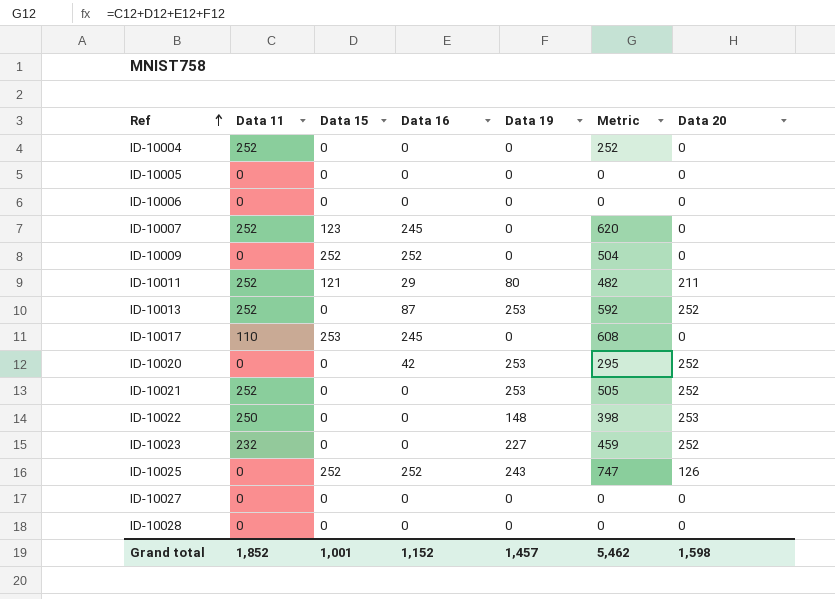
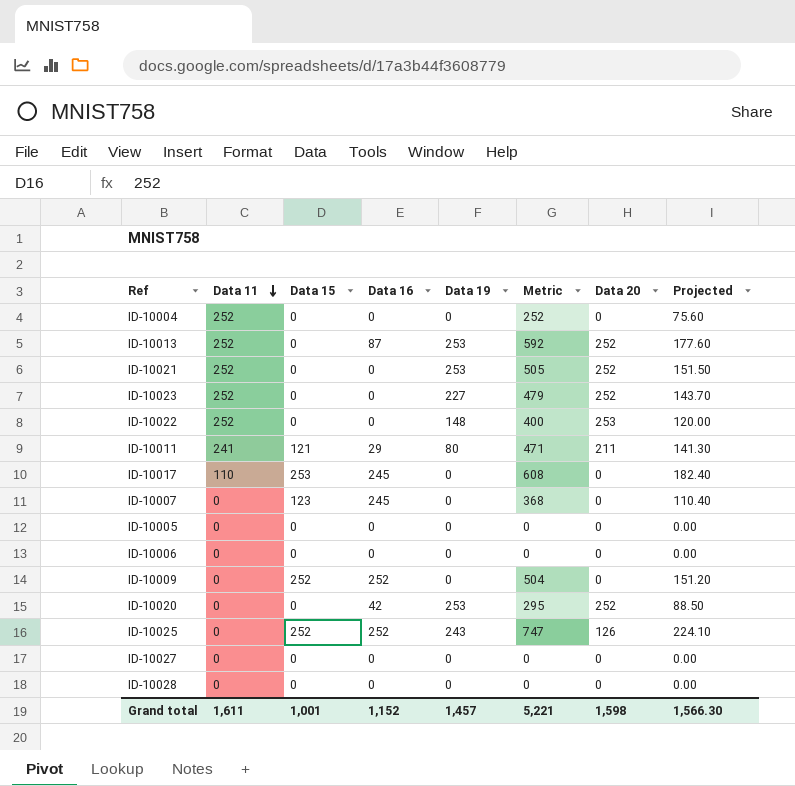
row order: Ref ascending -> Data 11 descending
column Projected | formula: none -> [Metric] * 0.3
ID-10023 | Data 11: 232 -> 252
ID-10023 | Metric: 459 -> 479
ID-10022 | Data 11: 250 -> 252
ID-10022 | Metric: 398 -> 400
ID-10011 | Data 11: 252 -> 241
ID-10011 | Metric: 482 -> 471
ID-10007 | Data 11: 252 -> 0
ID-10007 | Metric: 620 -> 368
Grand total | Data 11: 1,852 -> 1,611
Grand total | Metric: 5,462 -> 5,221

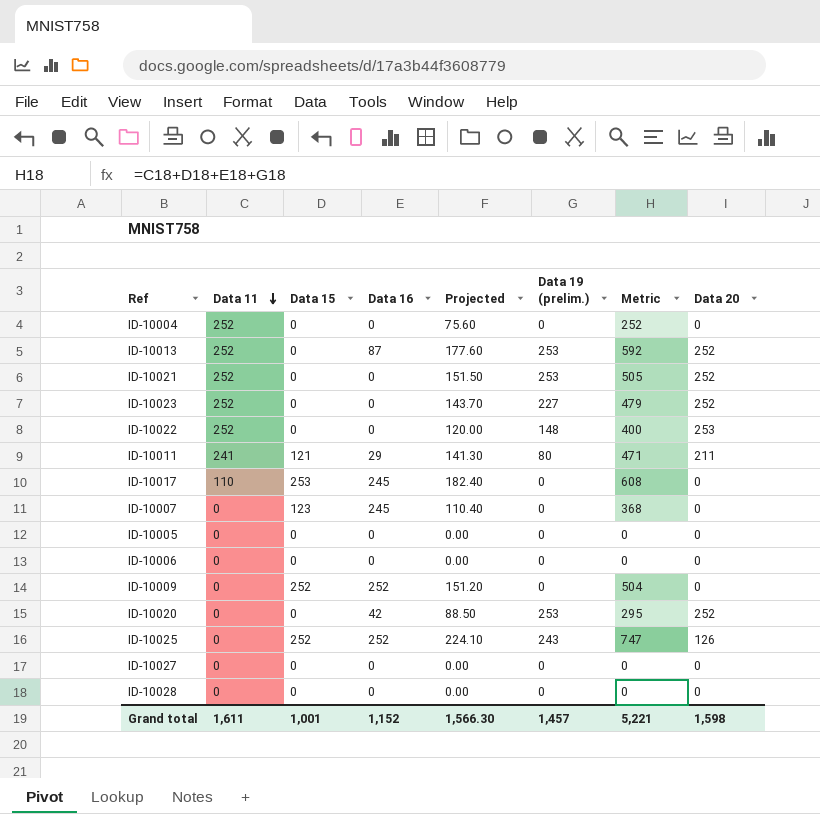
column Projected | position: 8 -> 5
column name: Data 19 -> Data 19 (prelim.)

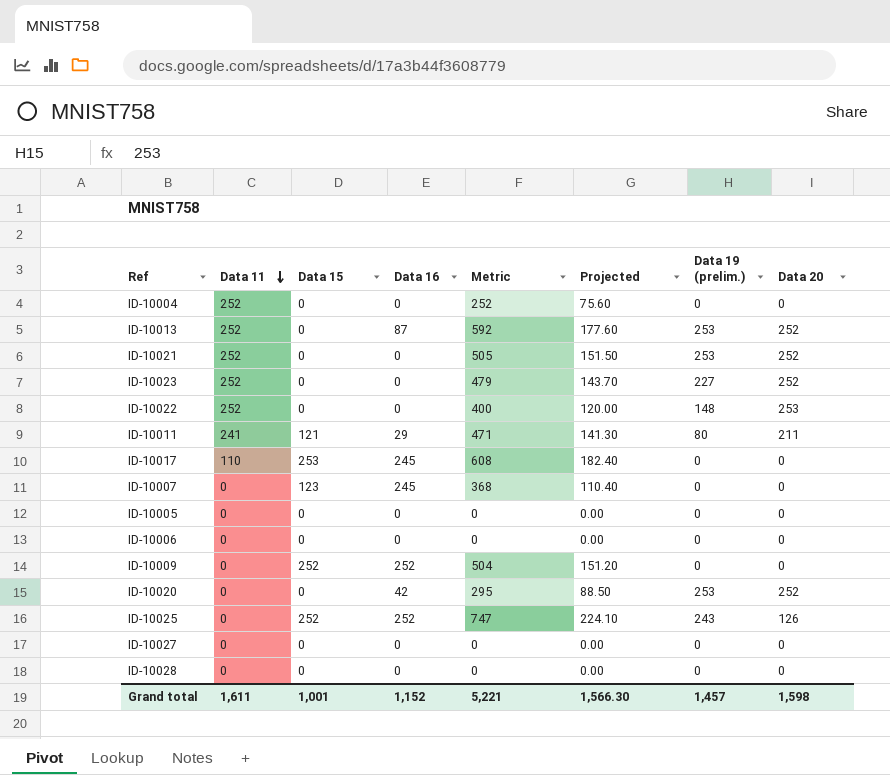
column Metric | position: 7 -> 5

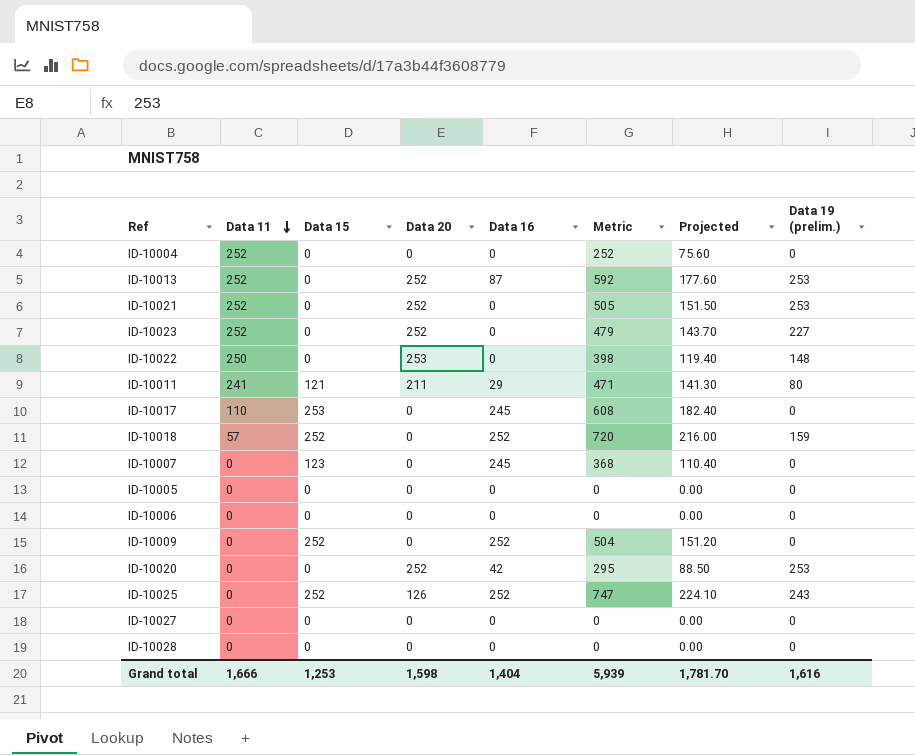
column Data 20 | position: 8 -> 4
ID-10022 | Data 11: 252 -> 250
ID-10022 | Metric: 400 -> 398
ID-10022 | Projected: 120.00 -> 119.40
row ID-10018: none -> 57 | 252 | 0 | 252 | 720 | 216.00 | 159
Grand total | Data 11: 1,611 -> 1,666
Grand total | Data 15: 1,001 -> 1,253
Grand total | Data 16: 1,152 -> 1,404
Grand total | Metric: 5,221 -> 5,939
Grand total | Projected: 1,566.30 -> 1,781.70
Grand total | Data 19 (prelim.): 1,457 -> 1,616

